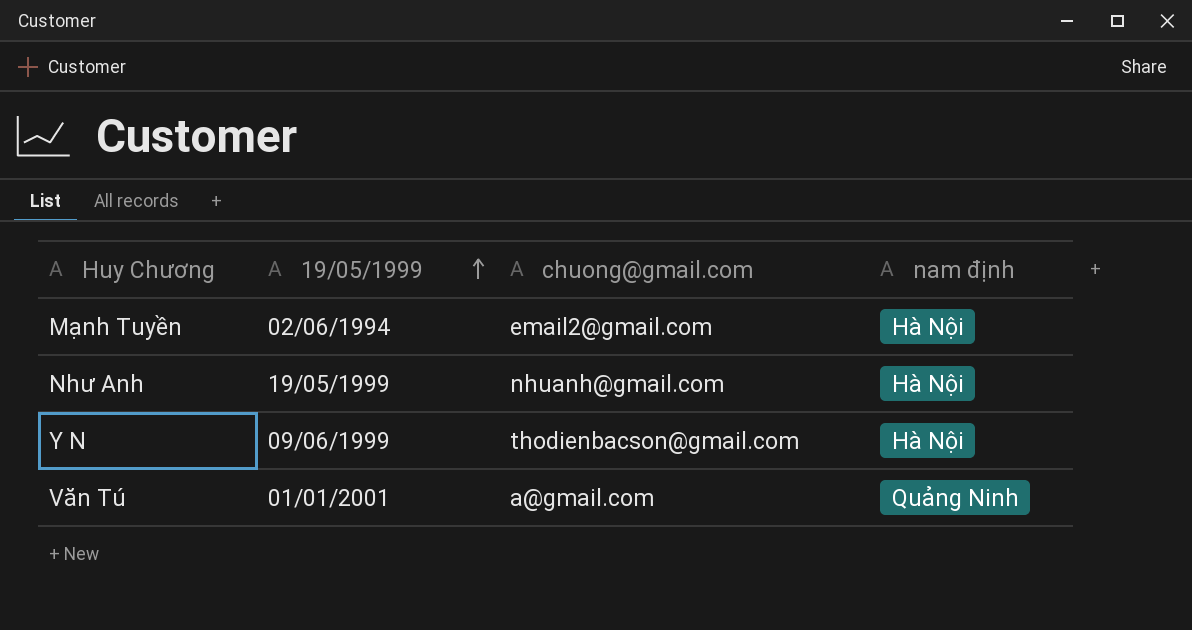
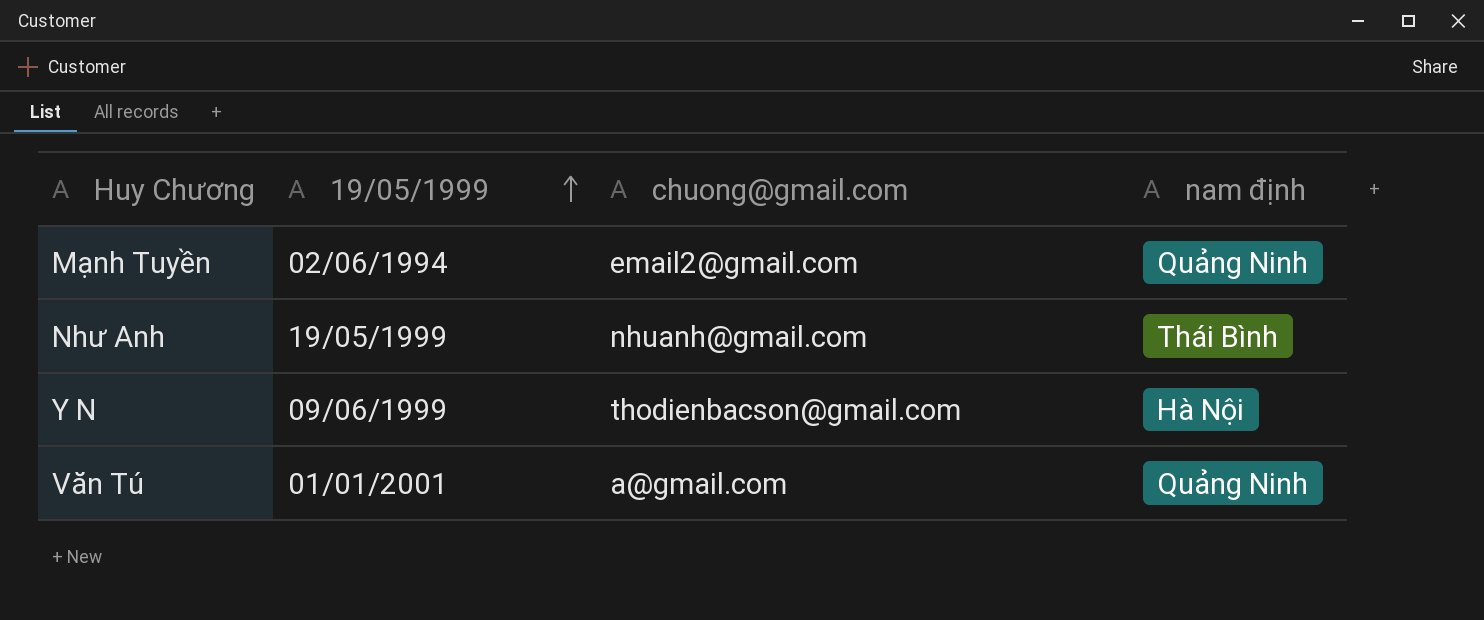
Mạnh Tuyền | nam định: Hà Nội -> Quảng Ninh
Như Anh | nam định: Hà Nội -> Thái Bình

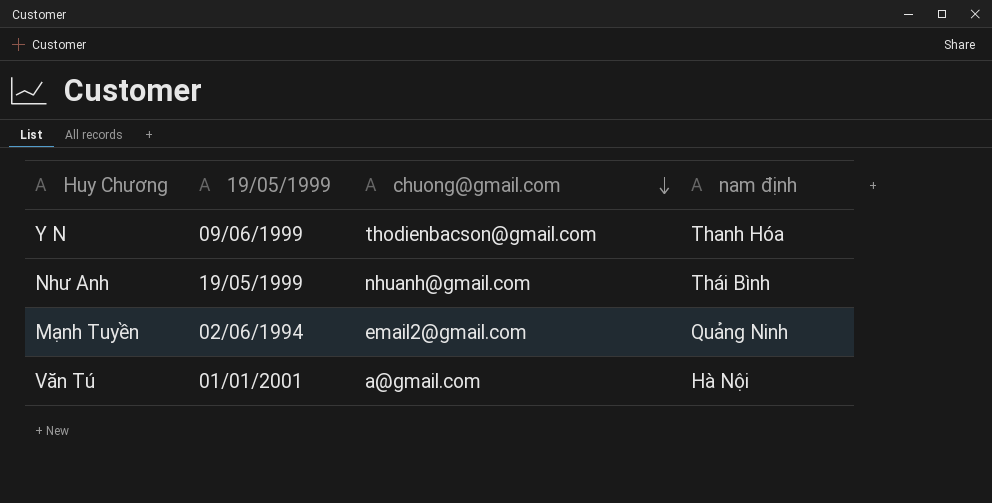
row order: 19/05/1999 ascending -> chuong@gmail.com descending
Y N | nam định: Hà Nội -> Thanh Hóa
Văn Tú | nam định: Quảng Ninh -> Hà Nội

